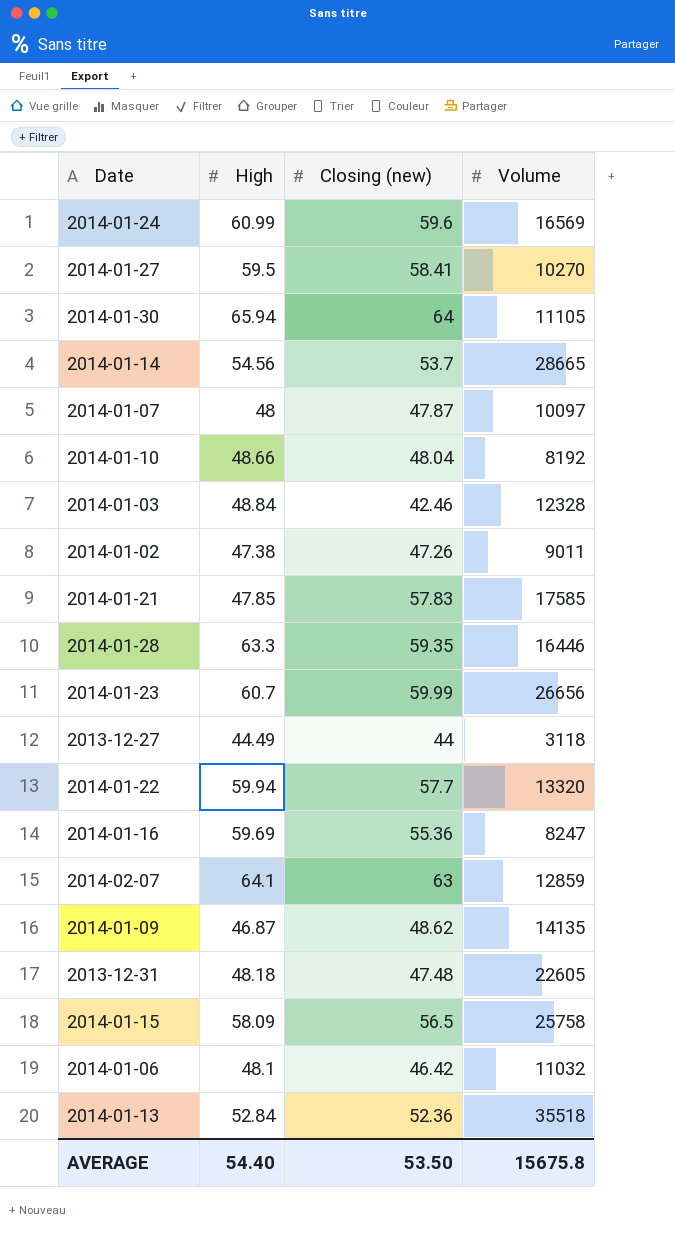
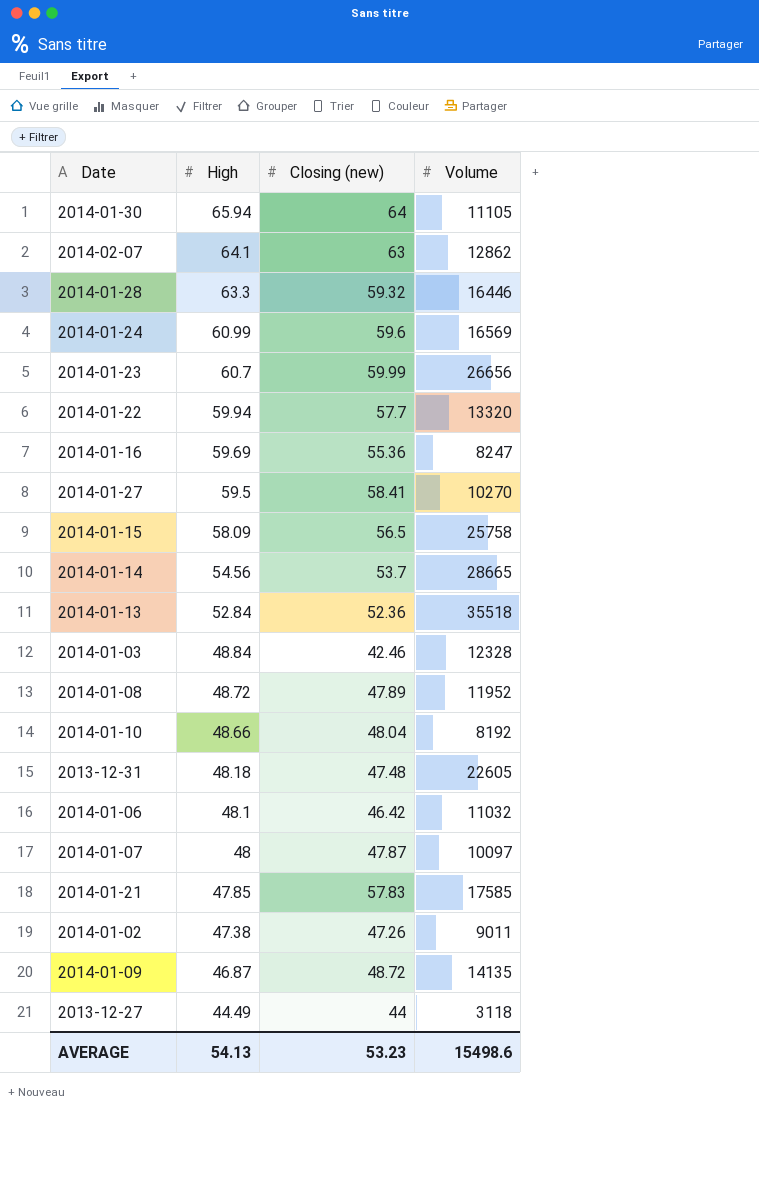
row order: none -> High descending
2014-02-07 | Volume: 12859 -> 12862
2014-01-28 | Closing (new): 59.35 -> 59.32
row 2014-01-08: none -> 48.72 | 47.89 | 11952
2014-01-09 | Closing (new): 48.62 -> 48.72
AVERAGE | High: 54.40 -> 54.13
AVERAGE | Closing (new): 53.50 -> 53.23
AVERAGE | Volume: 15675.8 -> 15498.6

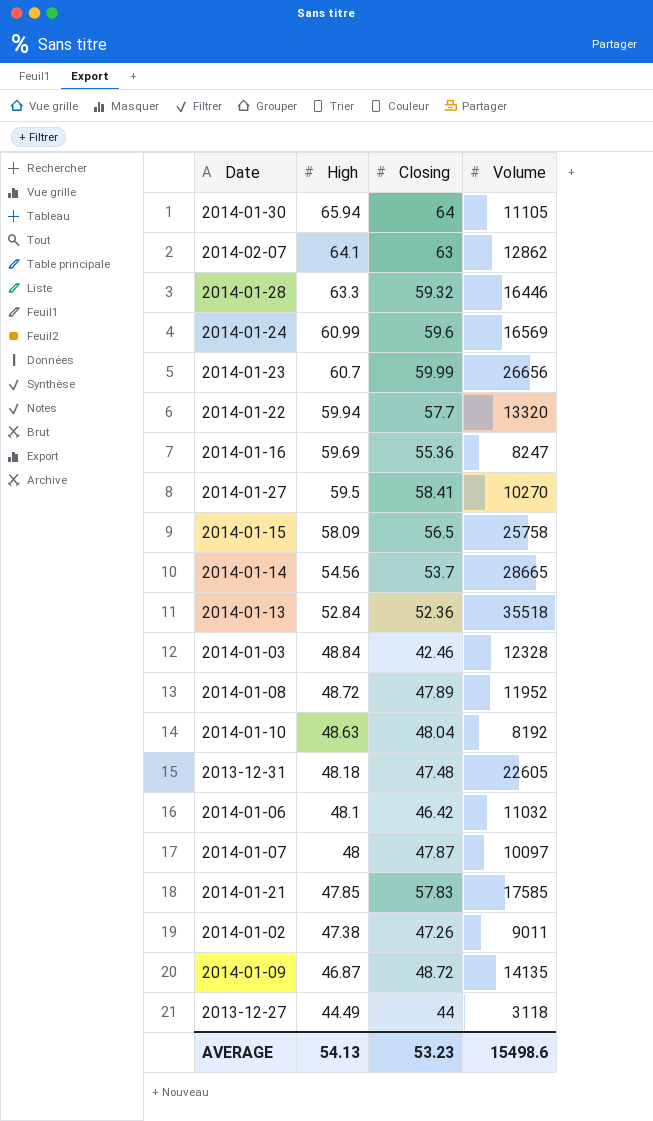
column name: Closing (new) -> Closing
2014-01-10 | High: 48.66 -> 48.63

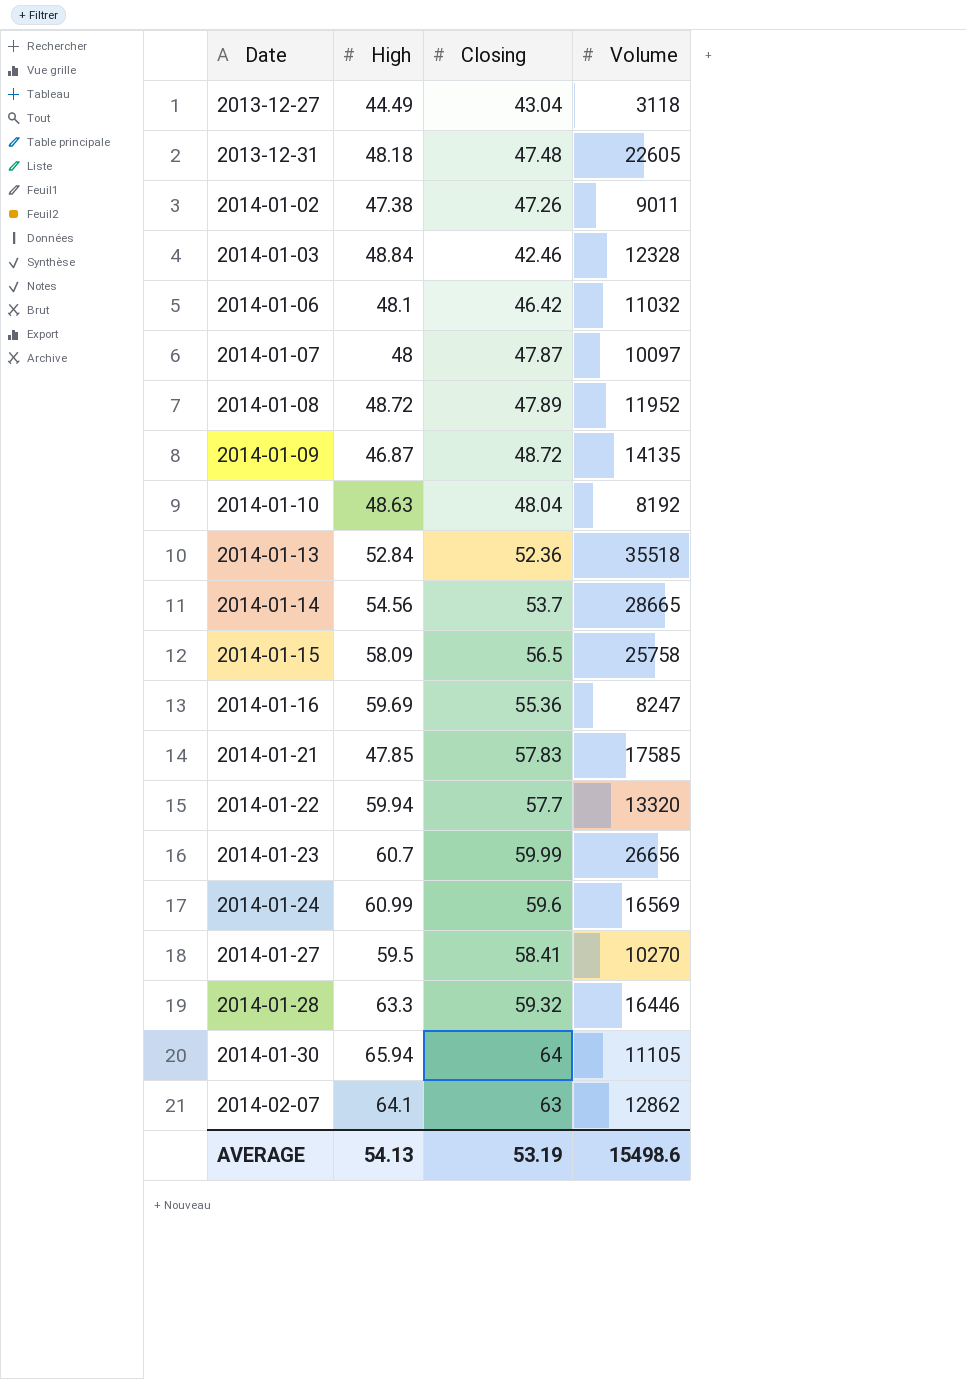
row order: High descending -> Date ascending
2013-12-27 | Closing: 44 -> 43.04
AVERAGE | Closing: 53.23 -> 53.19

